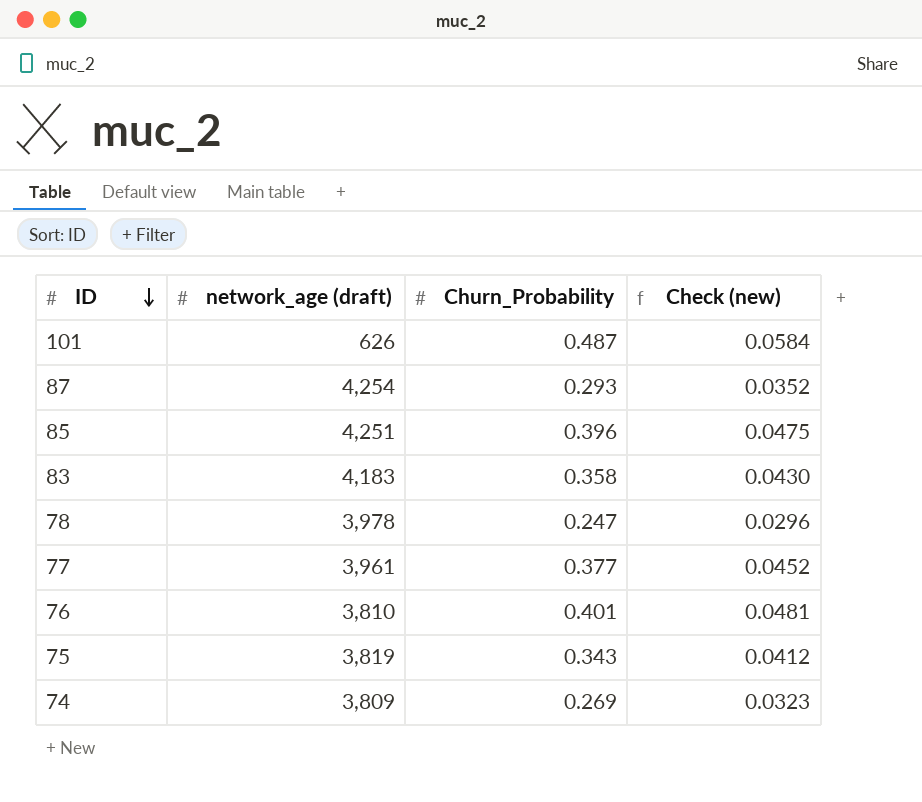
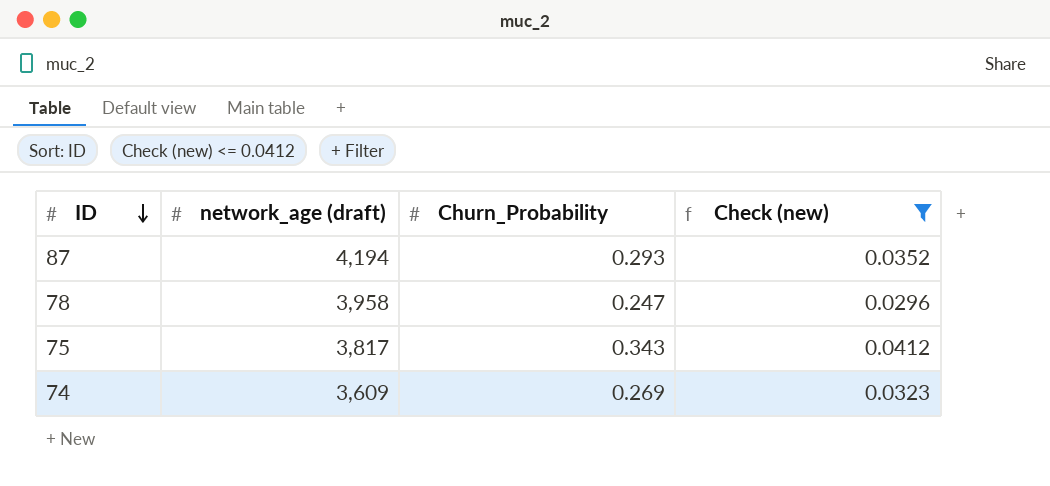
filter: none -> Check (new) <= 0.0412
87 | network_age (draft): 4,254 -> 4,194
78 | network_age (draft): 3,978 -> 3,958
75 | network_age (draft): 3,819 -> 3,817
74 | network_age (draft): 3,809 -> 3,609

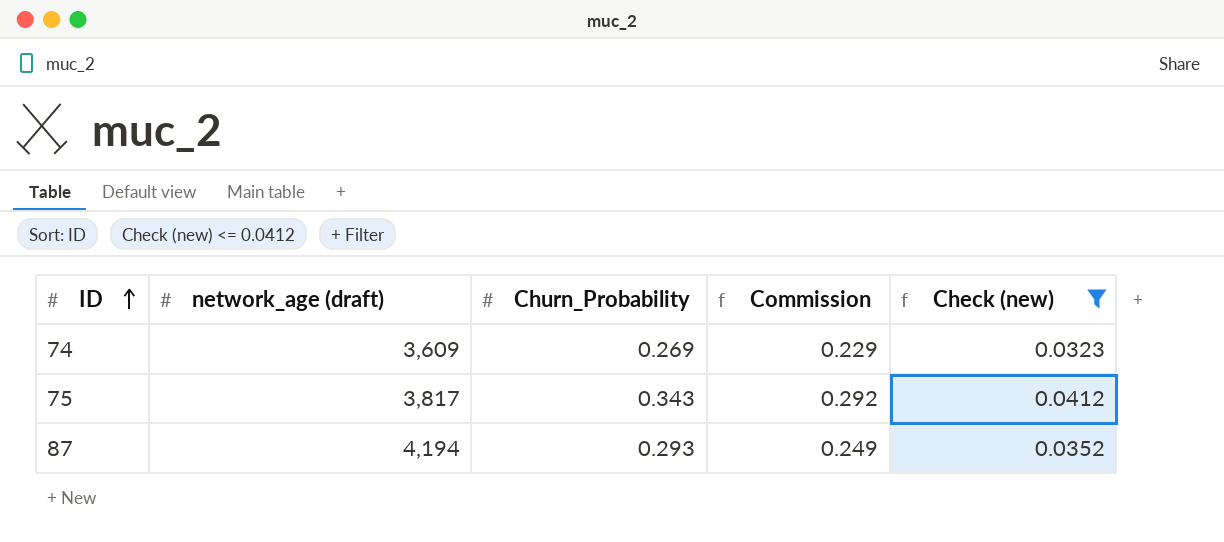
row order: ID descending -> ID ascending
column Commission | formula: none -> [Churn_Probability] * 0.85
row 78: 3,958 | 0.247 | 0.0296 -> none

